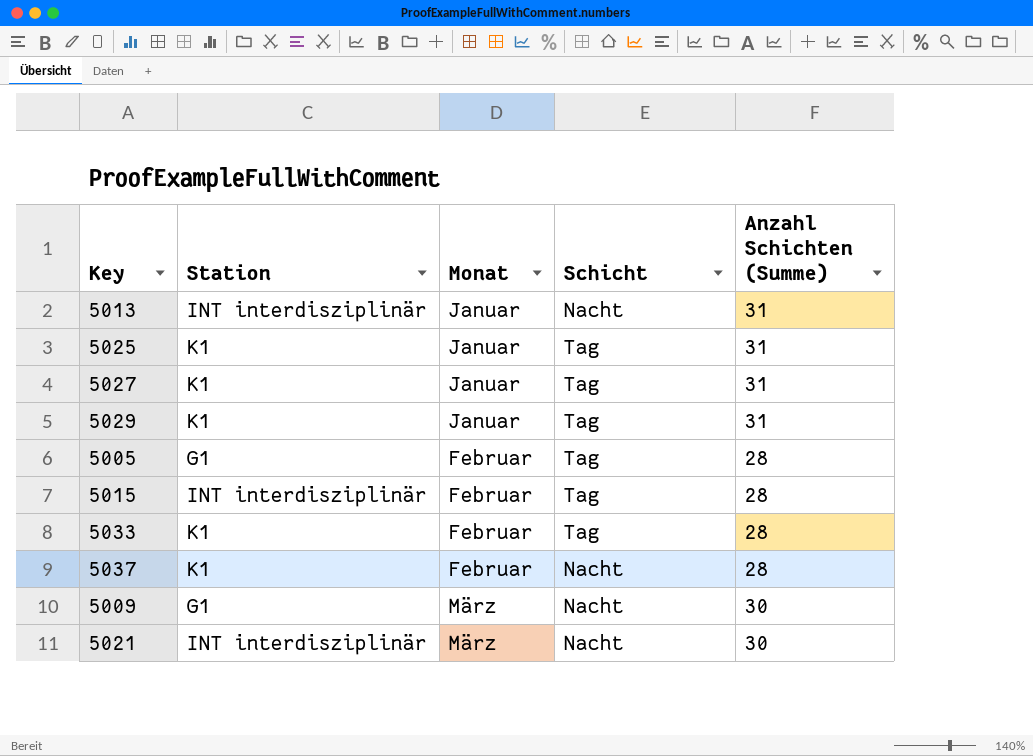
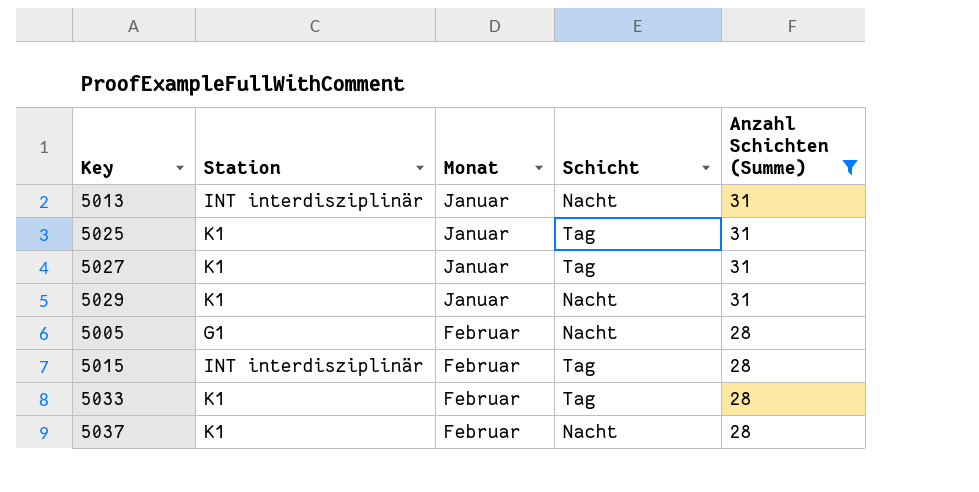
filter: none -> Anzahl Schichten (Summe) != 30
5029 | Schicht: Tag -> Nacht
5005 | Schicht: Tag -> Nacht

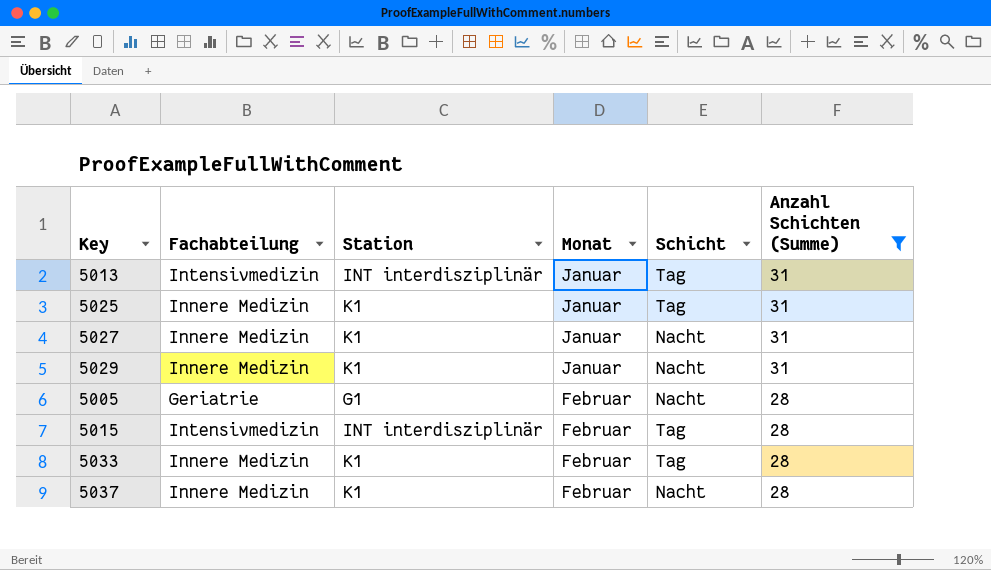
column Fachabteilung | position: none -> 2
5013 | Schicht: Nacht -> Tag
5027 | Schicht: Tag -> Nacht

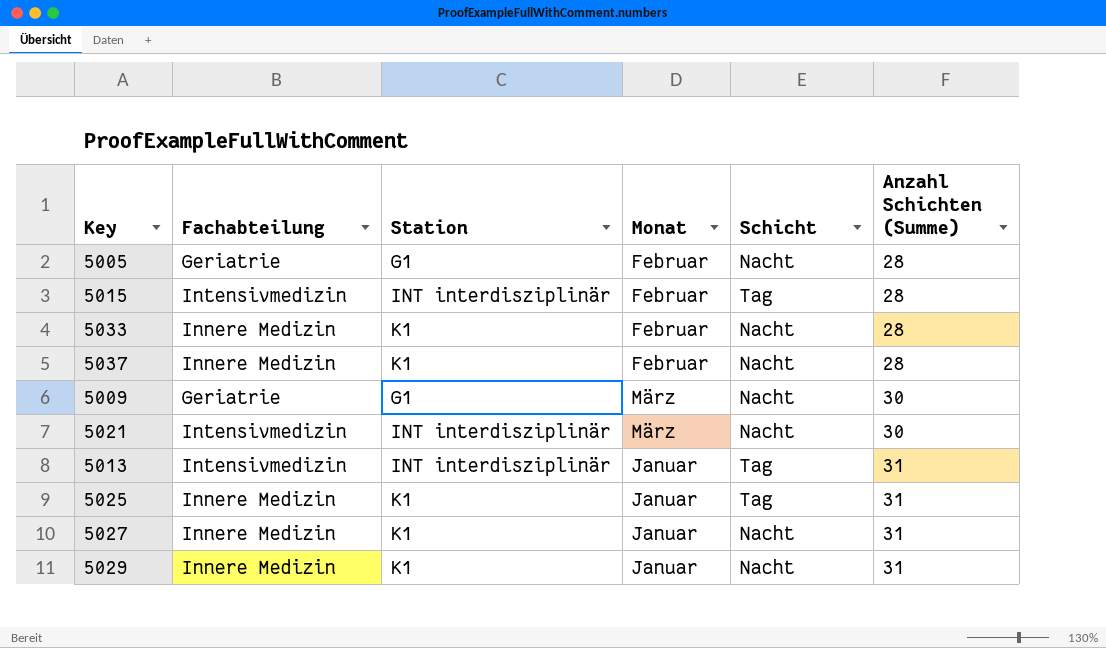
filter: Anzahl Schichten (Summe) != 30 -> none
row order: Monat ascending -> Anzahl Schichten (Summe) ascending
5033 | Schicht: Tag -> Nacht

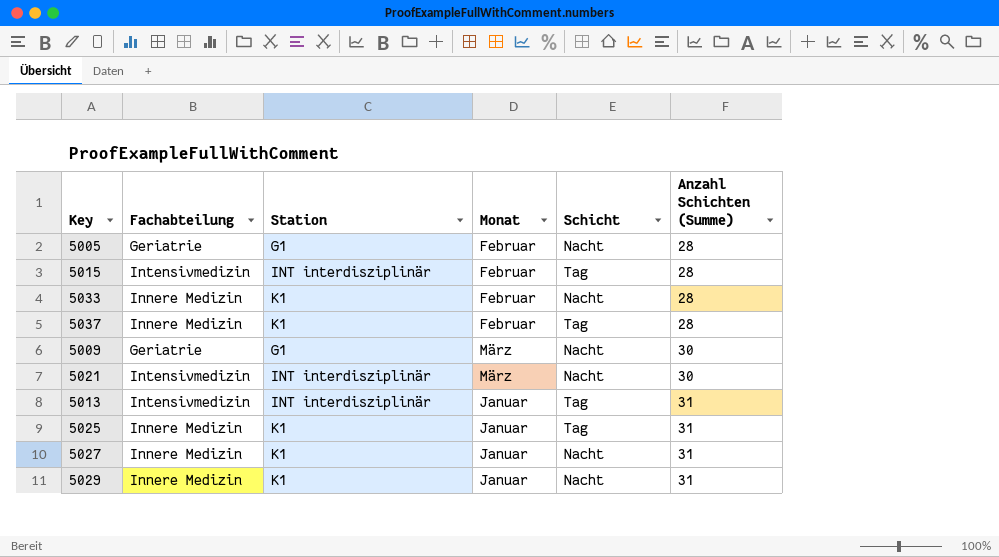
5037 | Schicht: Nacht -> Tag

